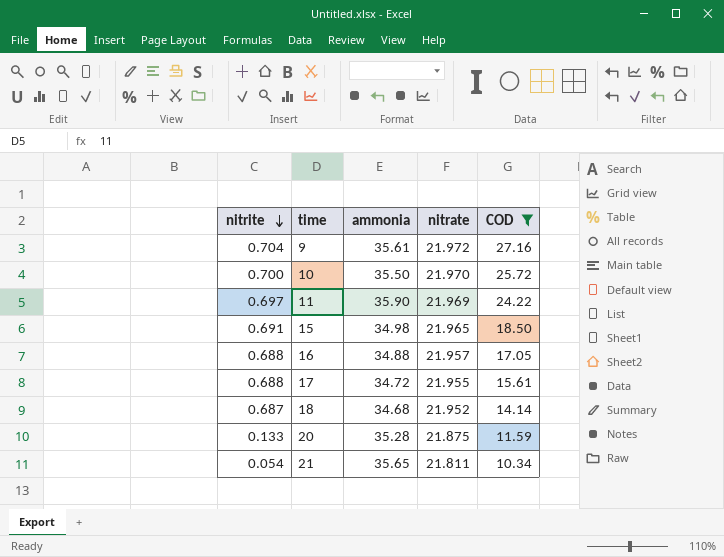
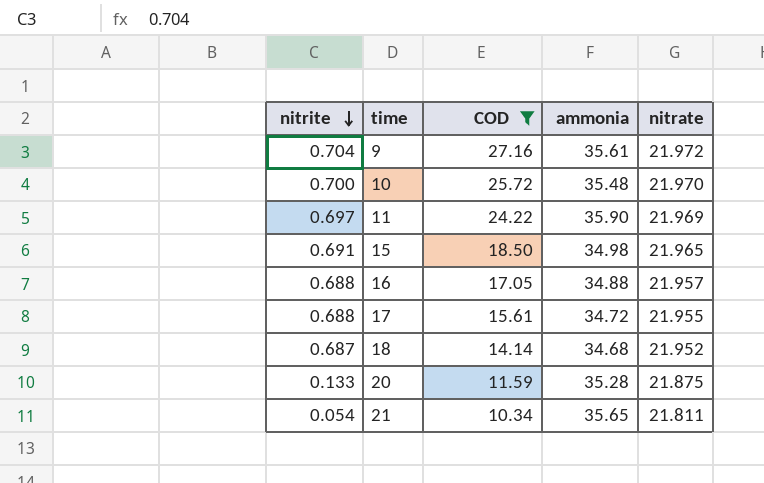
column COD | position: 5 -> 3
10 | ammonia: 35.50 -> 35.48

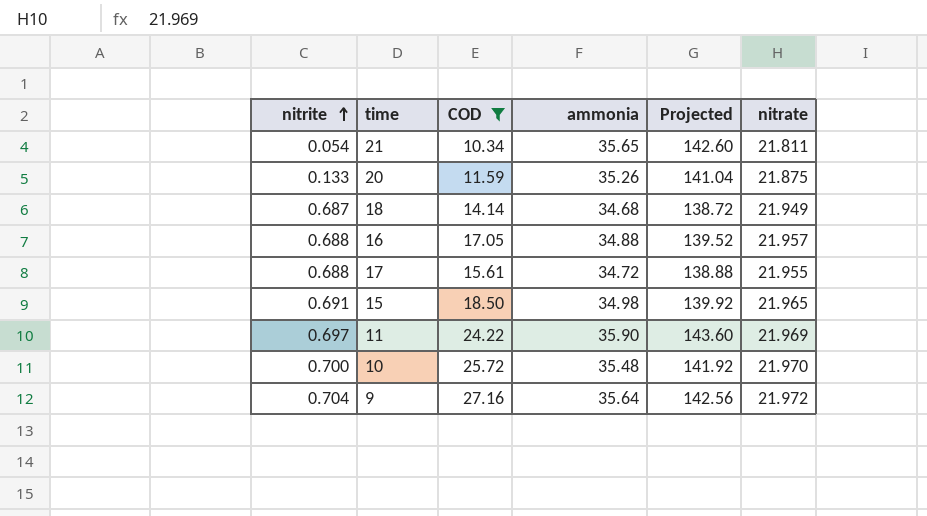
row order: nitrite descending -> nitrite ascending
column Projected | formula: none -> [ammonia] * 4
20 | ammonia: 35.28 -> 35.26
18 | nitrate: 21.952 -> 21.949
9 | ammonia: 35.61 -> 35.64

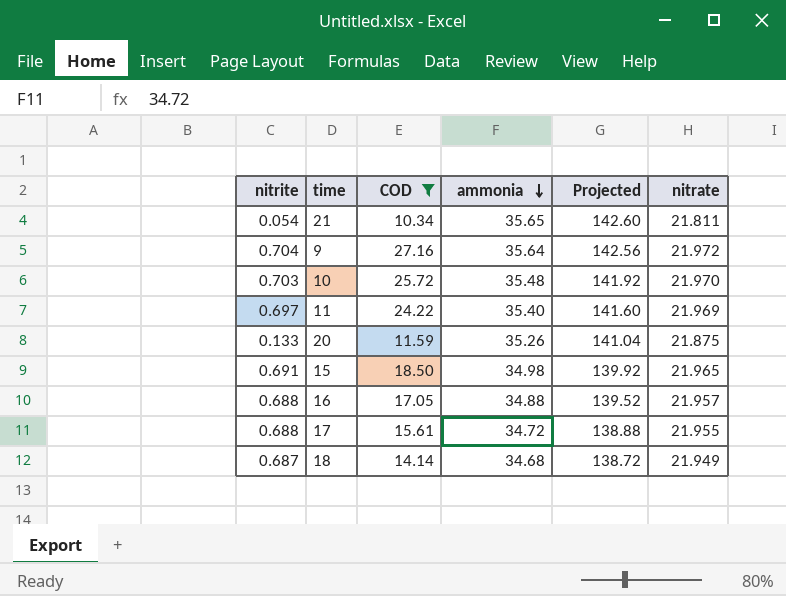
row order: nitrite ascending -> ammonia descending
10 | nitrite: 0.700 -> 0.703
11 | ammonia: 35.90 -> 35.40
11 | Projected: 143.60 -> 141.60

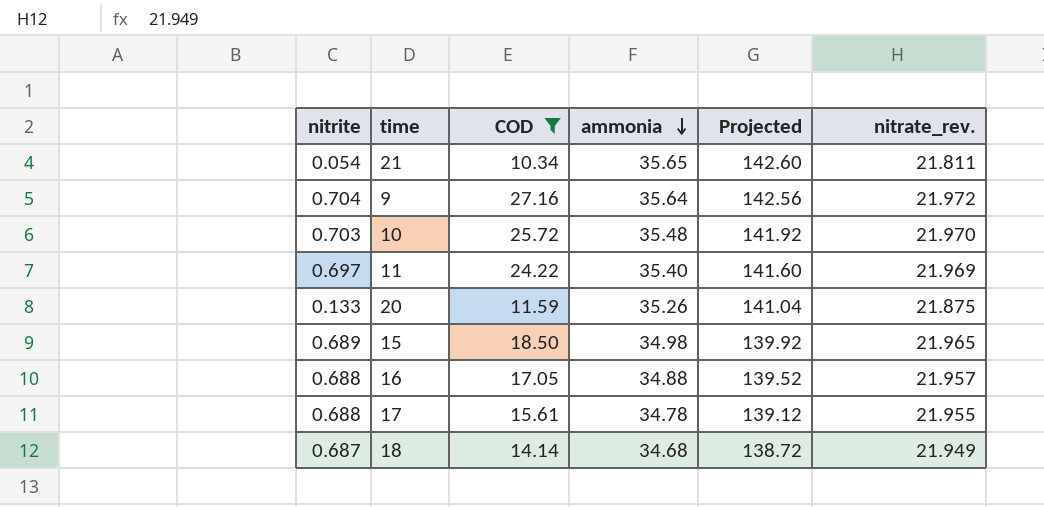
column name: nitrate -> nitrate_rev.
15 | nitrite: 0.691 -> 0.689
17 | ammonia: 34.72 -> 34.78
17 | Projected: 138.88 -> 139.12

